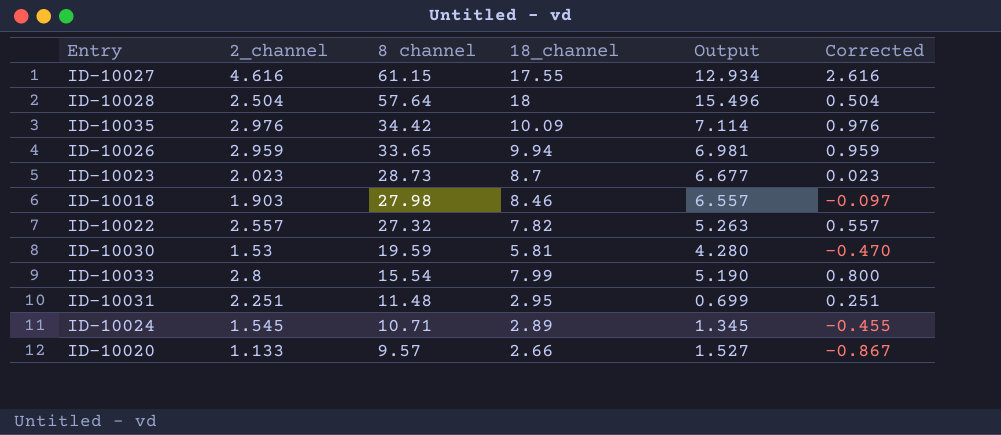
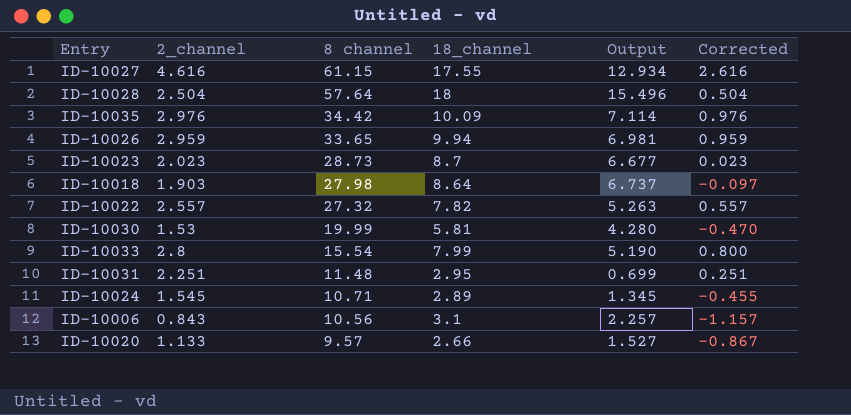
ID-10018 | 18_channel: 8.46 -> 8.64
ID-10018 | Output: 6.557 -> 6.737
ID-10030 | 8 channel: 19.59 -> 19.99
row ID-10006: none -> 0.843 | 10.56 | 3.1 | 2.257 | -1.157

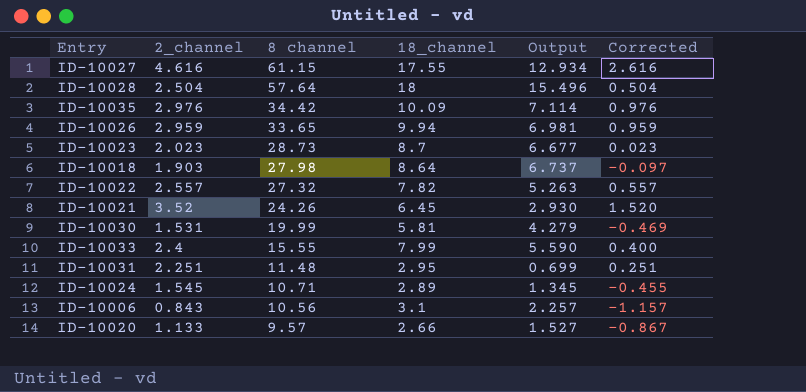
row ID-10021: none -> 3.52 | 24.26 | 6.45 | 2.930 | 1.520
ID-10030 | 2_channel: 1.53 -> 1.531
ID-10030 | Output: 4.280 -> 4.279
ID-10030 | Corrected: -0.470 -> -0.469
ID-10033 | 2_channel: 2.8 -> 2.4
ID-10033 | 8 channel: 15.54 -> 15.55
ID-10033 | Output: 5.190 -> 5.590
ID-10033 | Corrected: 0.800 -> 0.400

